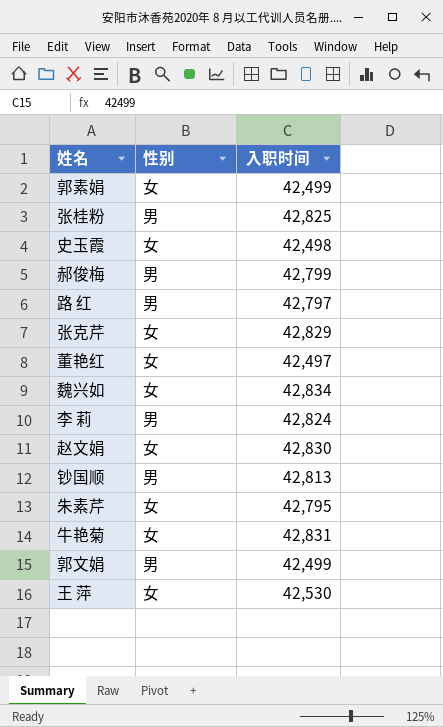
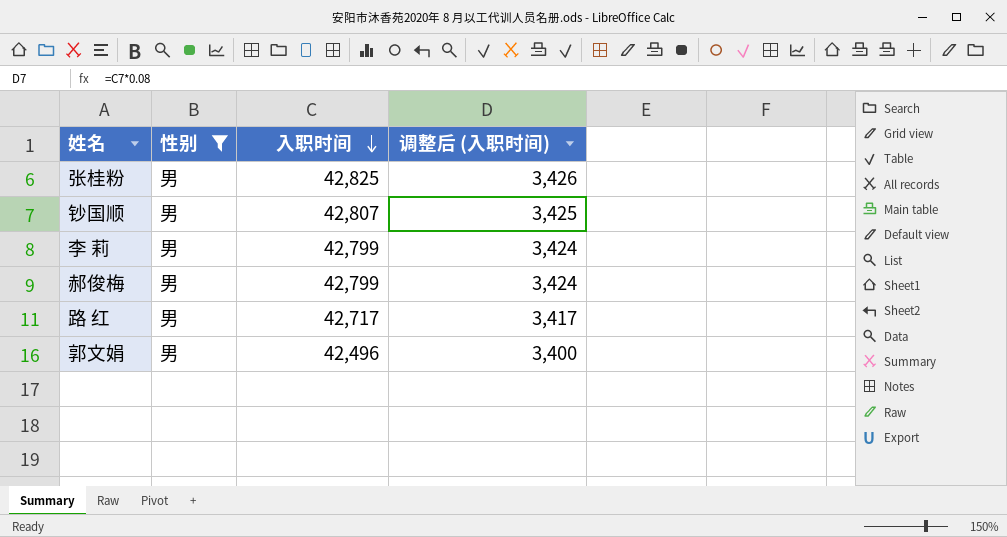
filter: none -> 性别 = 男
row order: none -> 入职时间 descending
column 调整后 (入职时间) | formula: none -> [入职时间] * 0.08
钞国顺 | 入职时间: 42,813 -> 42,807
李 莉 | 入职时间: 42,824 -> 42,799
路 红 | 入职时间: 42,797 -> 42,717
郭文娟 | 入职时间: 42,499 -> 42,496

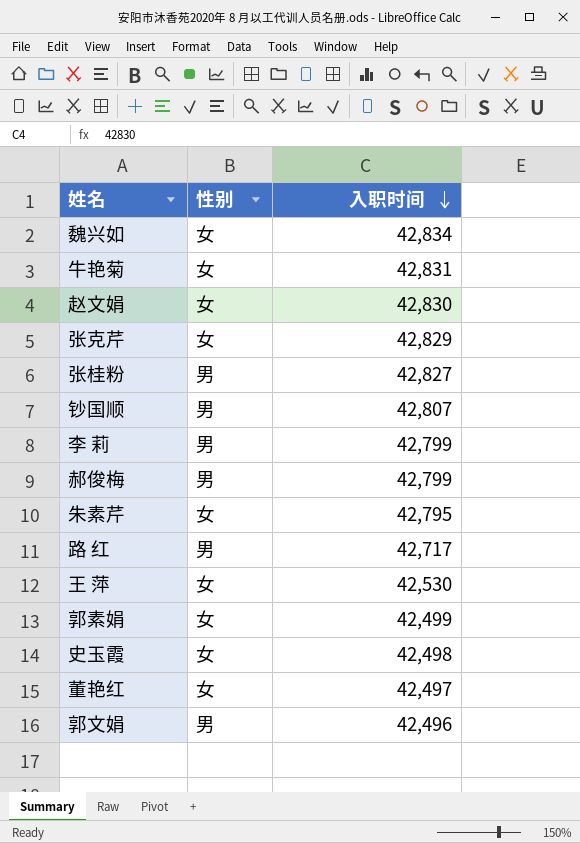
filter: 性别 = 男 -> none
column 调整后 (入职时间) | formula: [入职时间] * 0.08 -> none
张桂粉 | 入职时间: 42,825 -> 42,827

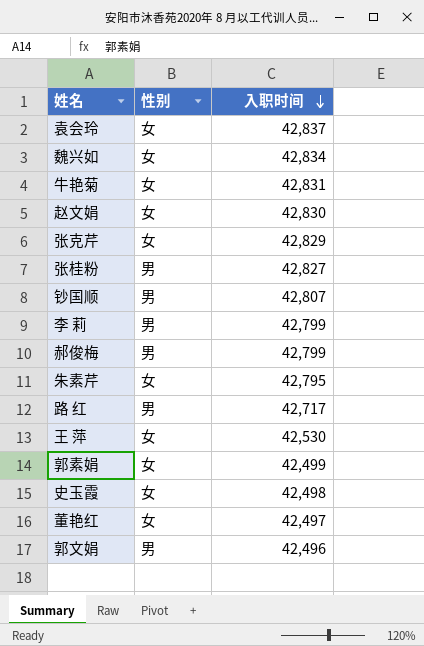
row 袁会玲: none -> 女 | 42,837

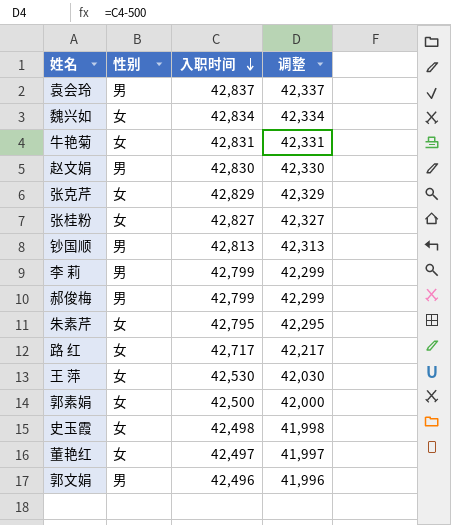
column 调整 | formula: none -> [入职时间] - 500
袁会玲 | 性别: 女 -> 男
赵文娟 | 性别: 女 -> 男
张桂粉 | 性别: 男 -> 女
钞国顺 | 入职时间: 42,807 -> 42,813
路 红 | 性别: 男 -> 女
郭素娟 | 入职时间: 42,499 -> 42,500

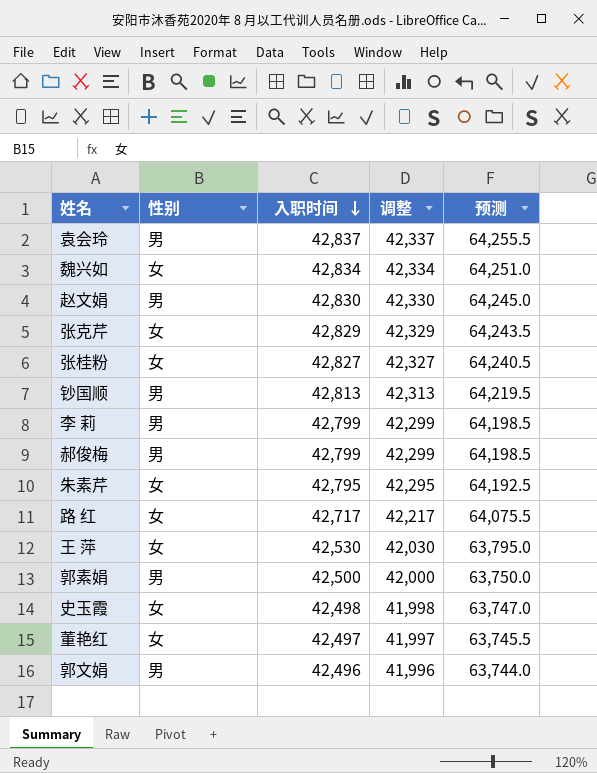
column 预测 | formula: none -> [入职时间] * 1.5
row 牛艳菊: 女 | 42,831 | 42,331 -> none
郭素娟 | 性别: 女 -> 男

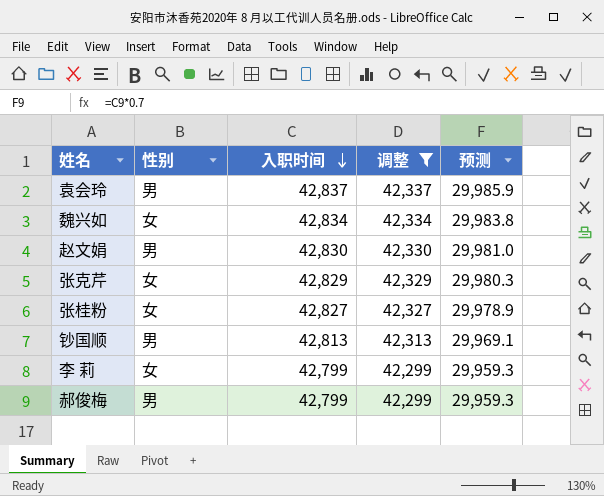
filter: none -> 调整 >= 42,299
column 预测 | formula: [入职时间] * 1.5 -> [入职时间] * 0.7
李 莉 | 性别: 男 -> 女

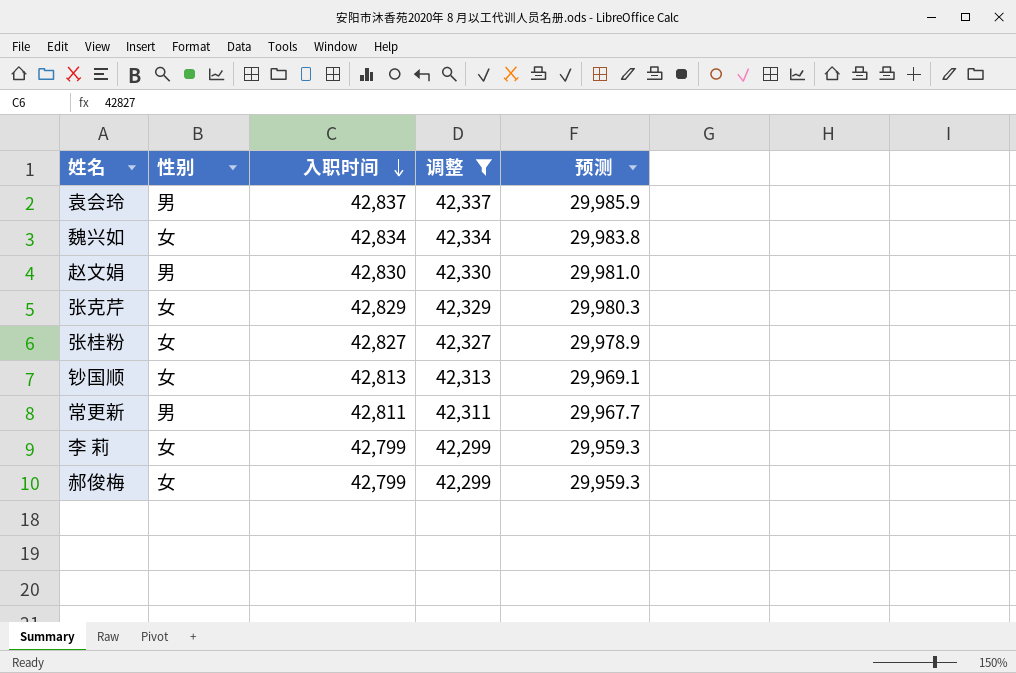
钞国顺 | 性别: 男 -> 女
row 常更新: none -> 男 | 42,811 | 42,311 | 29,967.7
郝俊梅 | 性别: 男 -> 女

